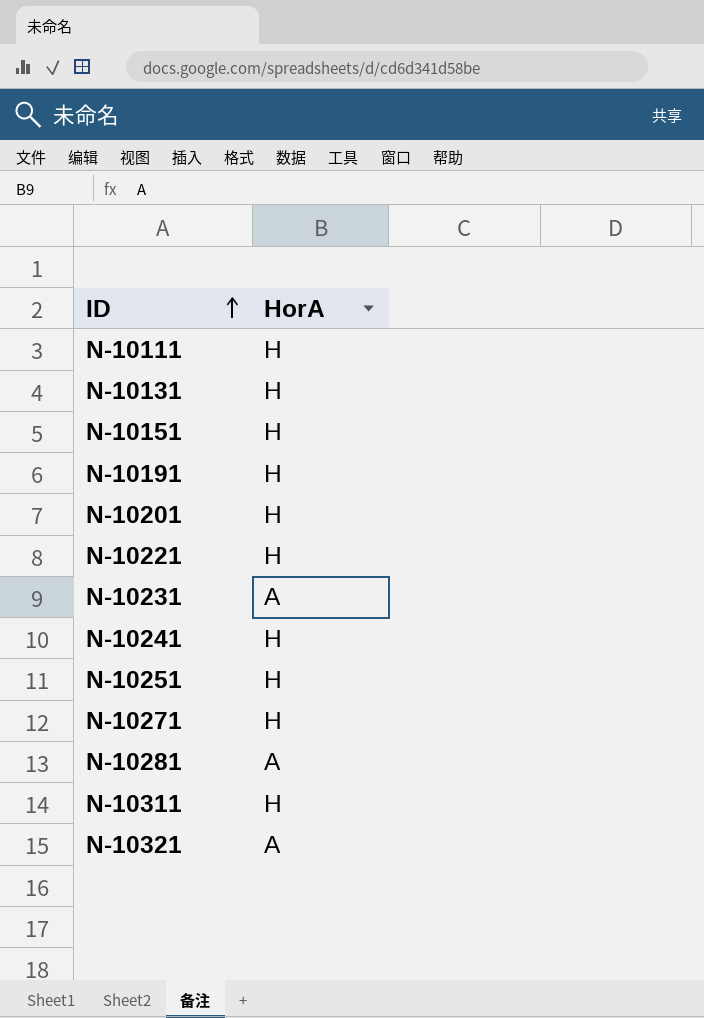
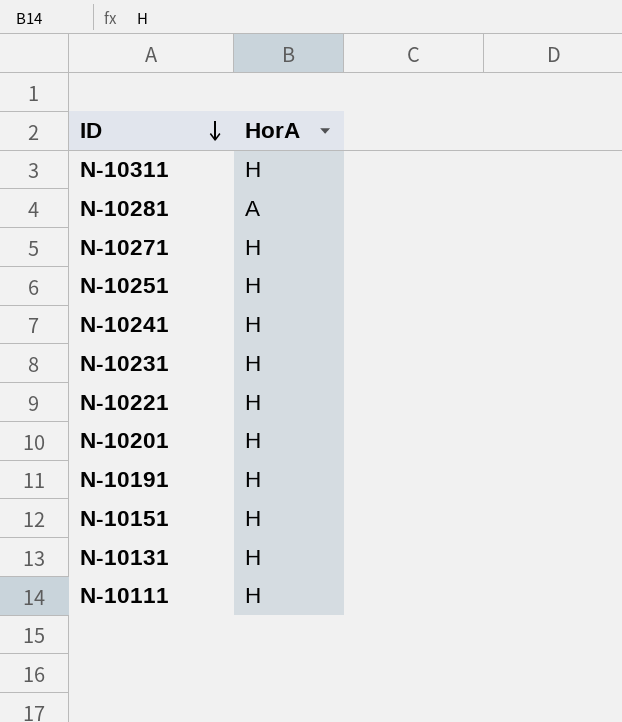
row order: ID ascending -> ID descending
row N-10321: A -> none
N-10231 | HorA: A -> H

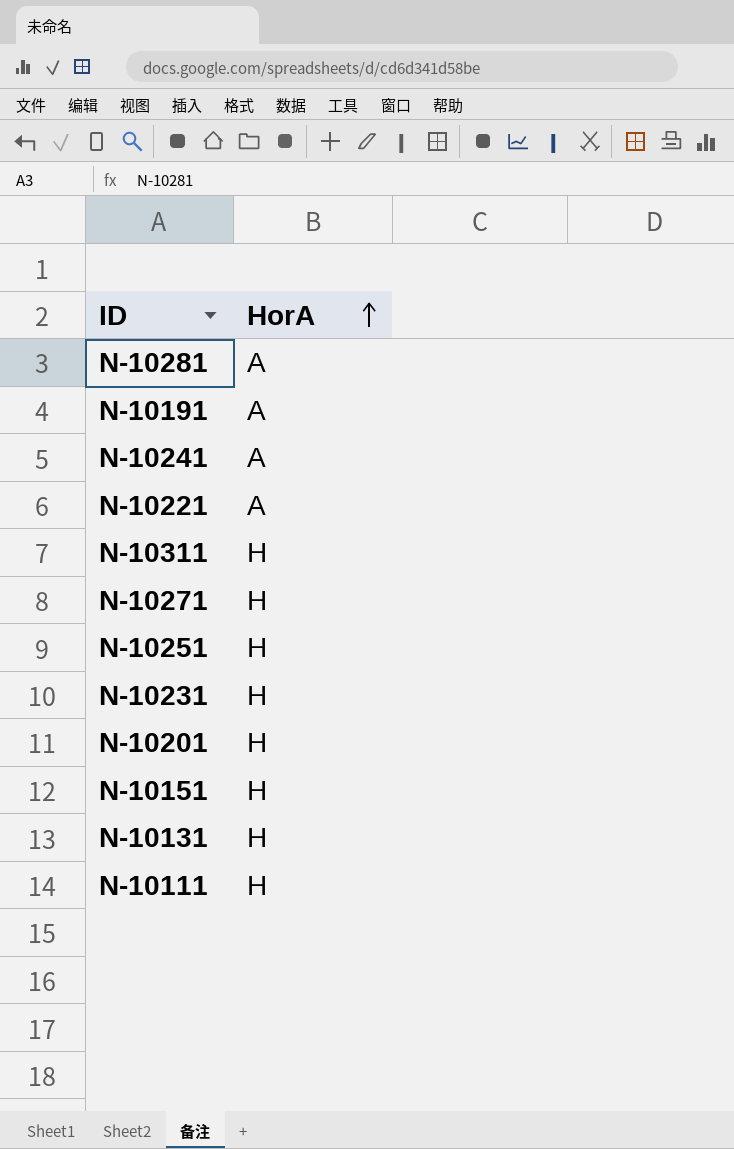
row order: ID descending -> HorA ascending
N-10191 | HorA: H -> A
N-10241 | HorA: H -> A
N-10221 | HorA: H -> A

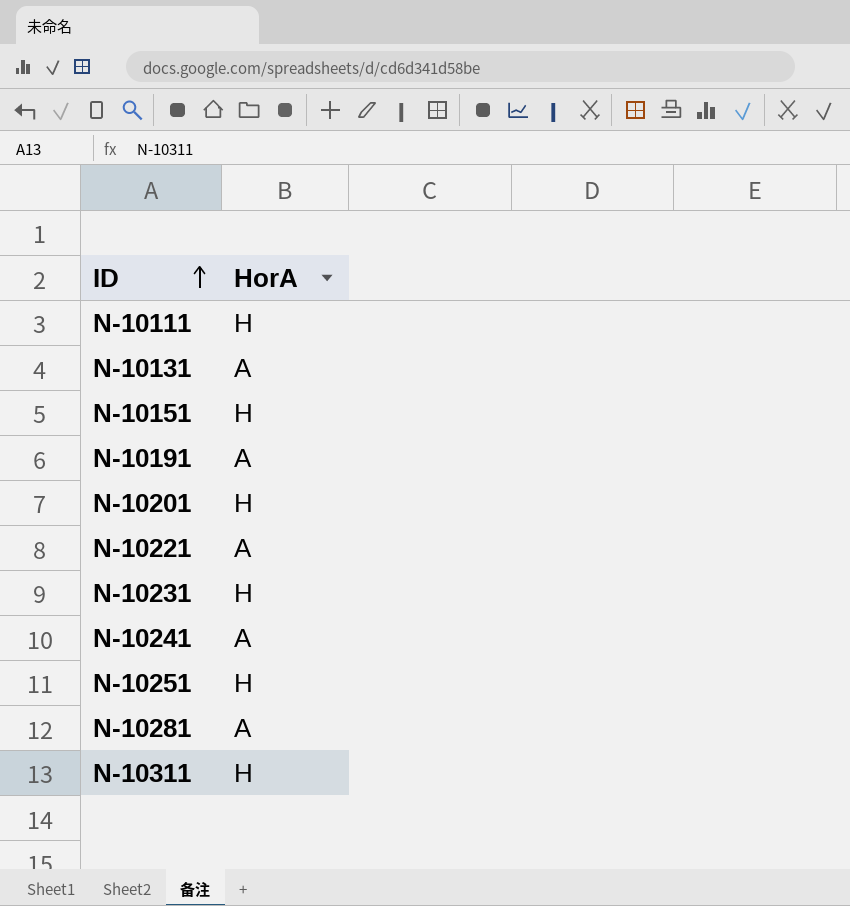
row order: HorA ascending -> ID ascending
row N-10271: H -> none
N-10131 | HorA: H -> A

